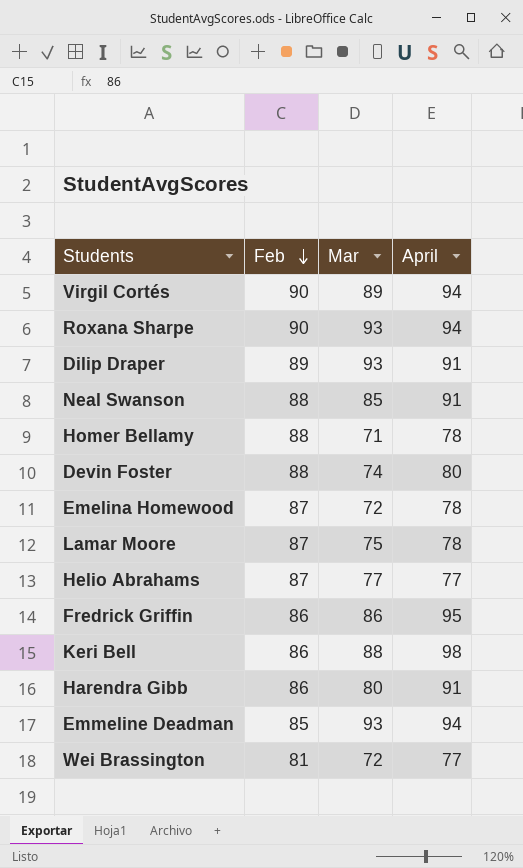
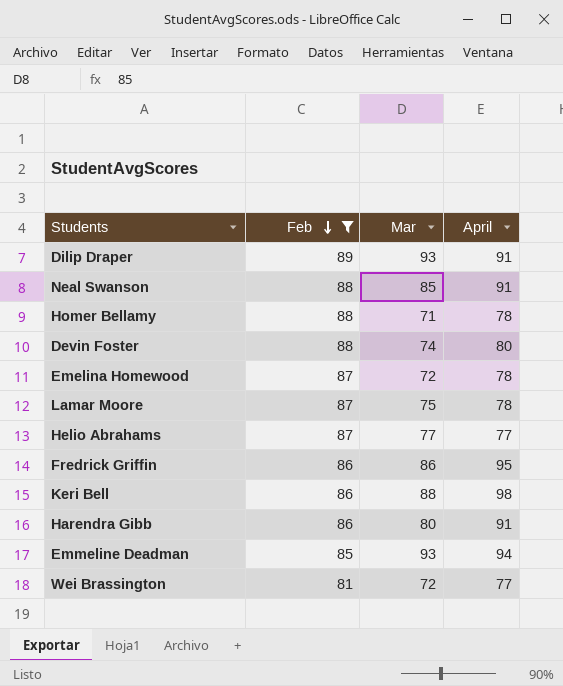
filter: none -> Feb != 90

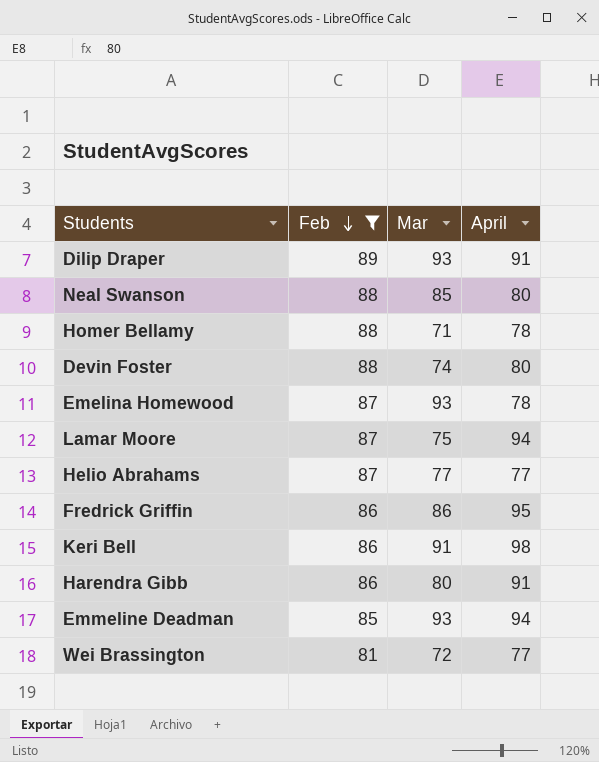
Neal Swanson | April: 91 -> 80
Emelina Homewood | Mar: 72 -> 93
Lamar Moore | April: 78 -> 94
Keri Bell | Mar: 88 -> 91

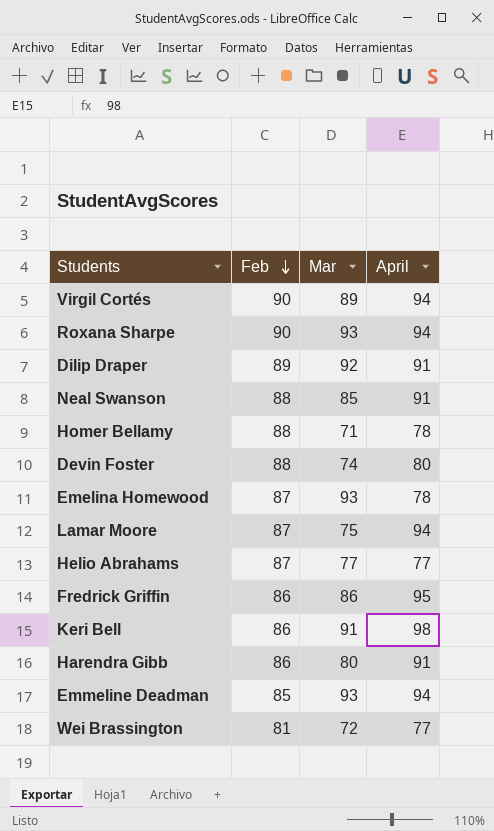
filter: Feb != 90 -> none
Dilip Draper | Mar: 93 -> 92
Neal Swanson | April: 80 -> 91

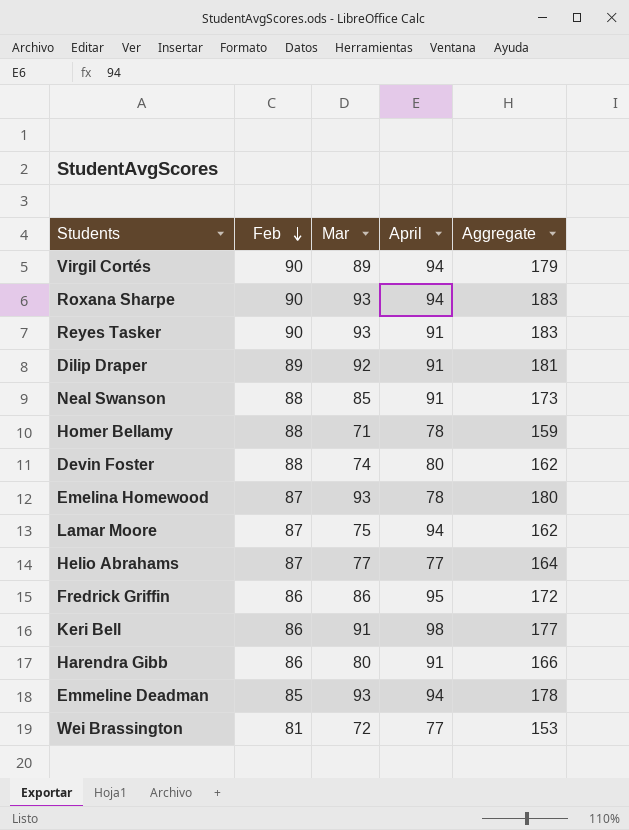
column Aggregate | formula: none -> [Feb] + [Mar]
row Reyes Tasker: none -> 90 | 93 | 91 | 183

